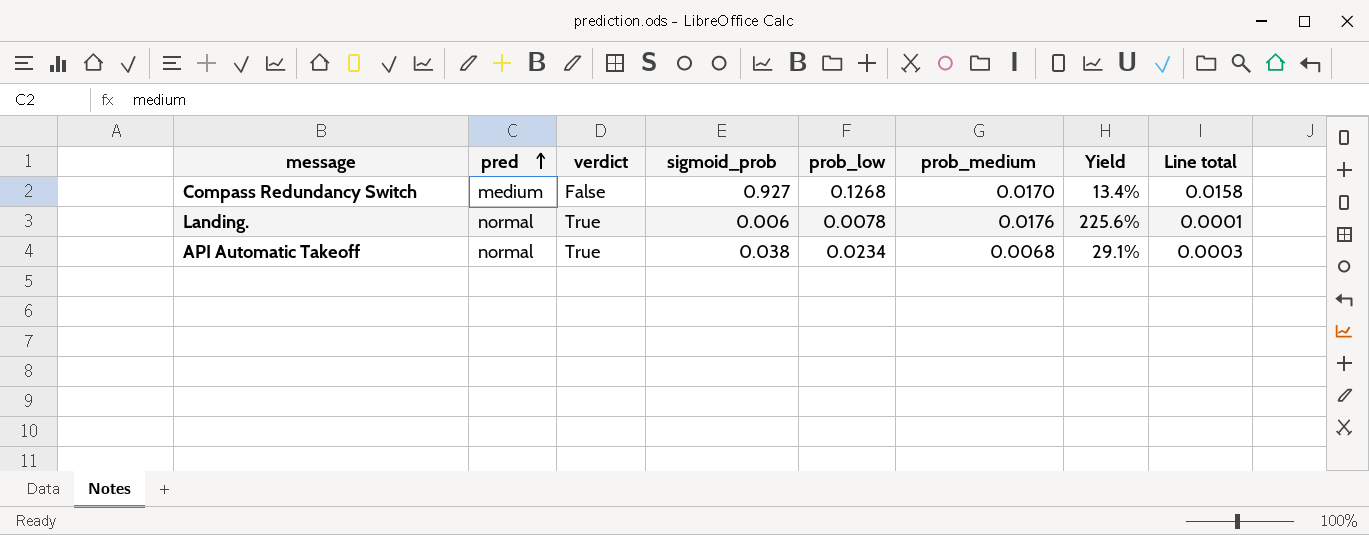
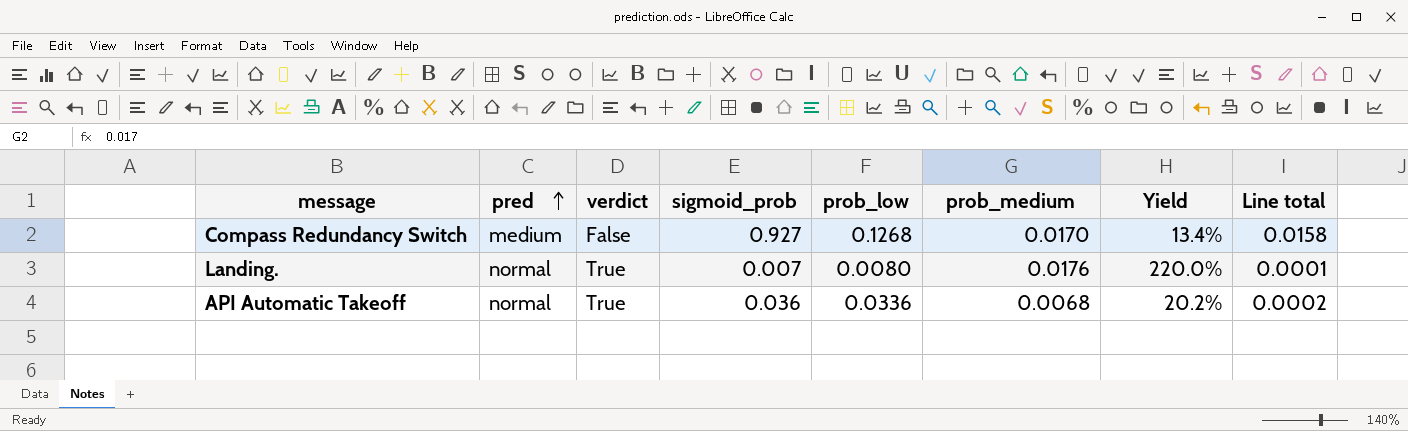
Landing. | sigmoid_prob: 0.006 -> 0.007
Landing. | prob_low: 0.0078 -> 0.0080
Landing. | Yield: 225.6% -> 220.0%
API Automatic Takeoff | sigmoid_prob: 0.038 -> 0.036
API Automatic Takeoff | prob_low: 0.0234 -> 0.0336
API Automatic Takeoff | Yield: 29.1% -> 20.2%
API Automatic Takeoff | Line total: 0.0003 -> 0.0002

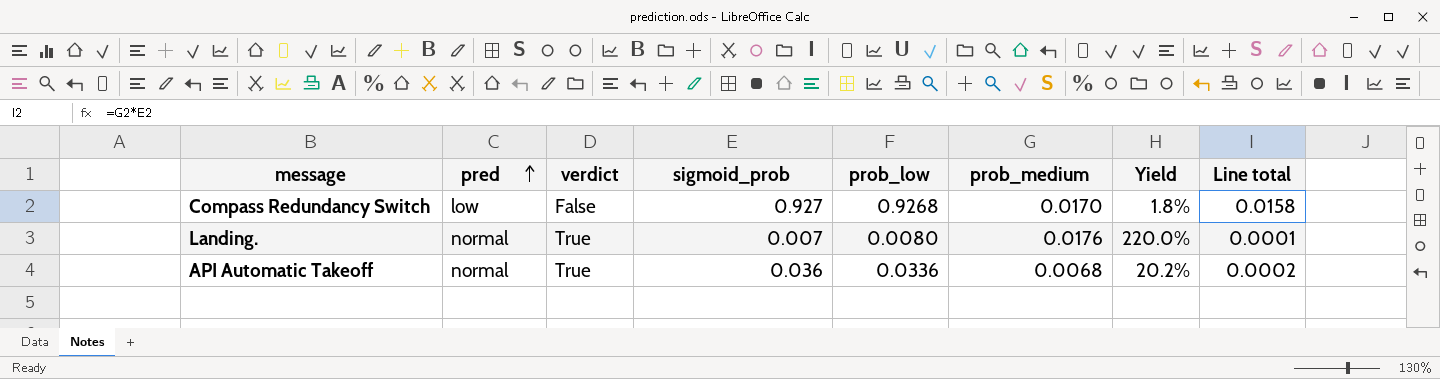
Compass Redundancy Switch | pred: medium -> low
Compass Redundancy Switch | prob_low: 0.1268 -> 0.9268
Compass Redundancy Switch | Yield: 13.4% -> 1.8%

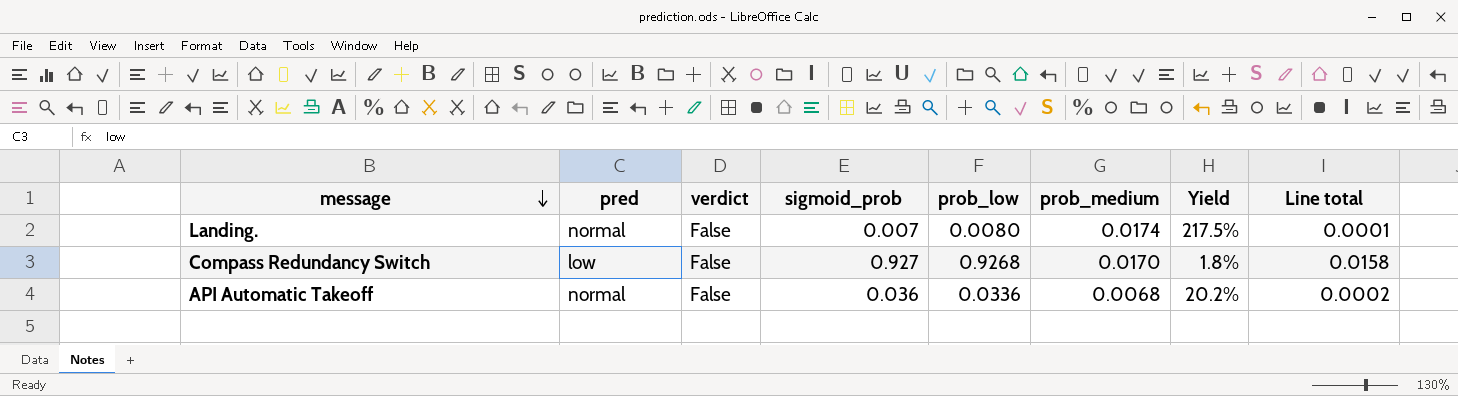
row order: pred ascending -> message descending
Landing. | verdict: True -> False
Landing. | prob_medium: 0.0176 -> 0.0174
Landing. | Yield: 220.0% -> 217.5%
API Automatic Takeoff | verdict: True -> False

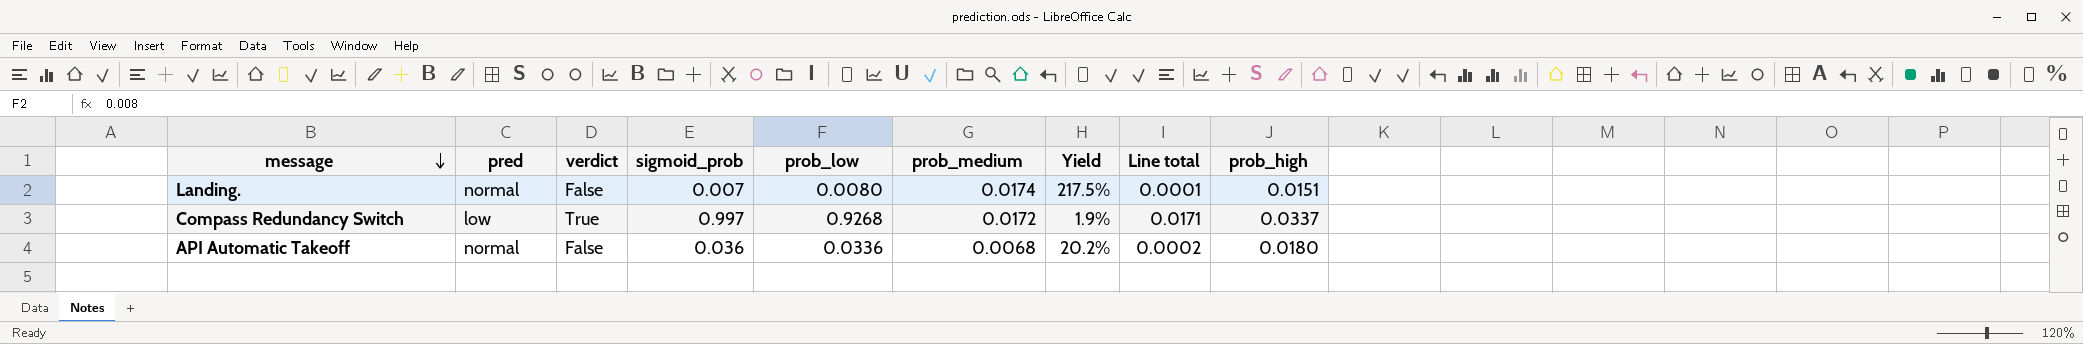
column prob_high | position: none -> 9
Compass Redundancy Switch | verdict: False -> True
Compass Redundancy Switch | sigmoid_prob: 0.927 -> 0.997
Compass Redundancy Switch | prob_medium: 0.0170 -> 0.0172
Compass Redundancy Switch | Yield: 1.8% -> 1.9%
Compass Redundancy Switch | Line total: 0.0158 -> 0.0171

